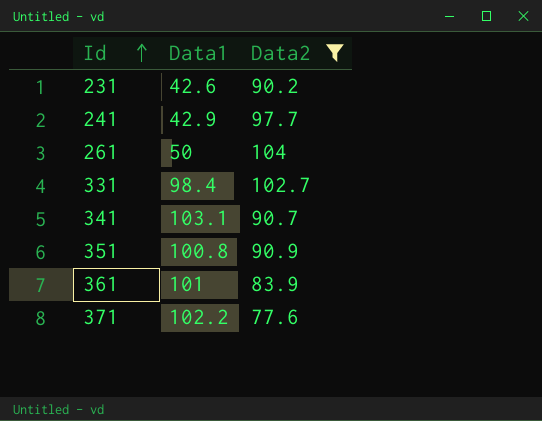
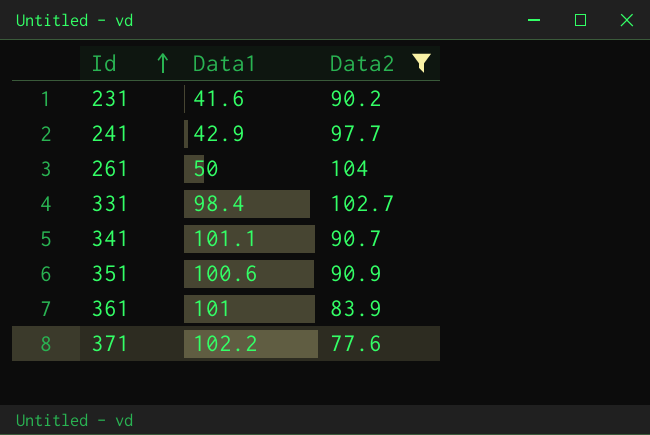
231 | Data1: 42.6 -> 41.6
341 | Data1: 103.1 -> 101.1
351 | Data1: 100.8 -> 100.6

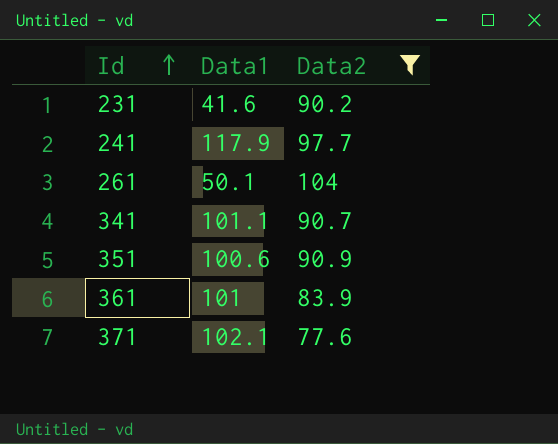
row 331: 98.4 | 102.7 -> none
241 | Data1: 42.9 -> 117.9
261 | Data1: 50 -> 50.1
371 | Data1: 102.2 -> 102.1

